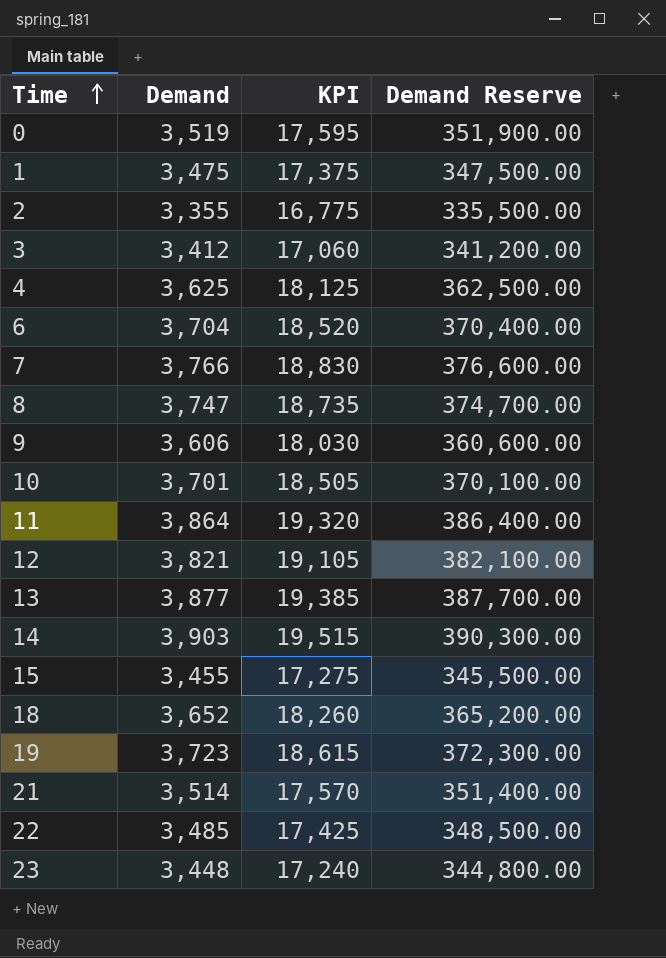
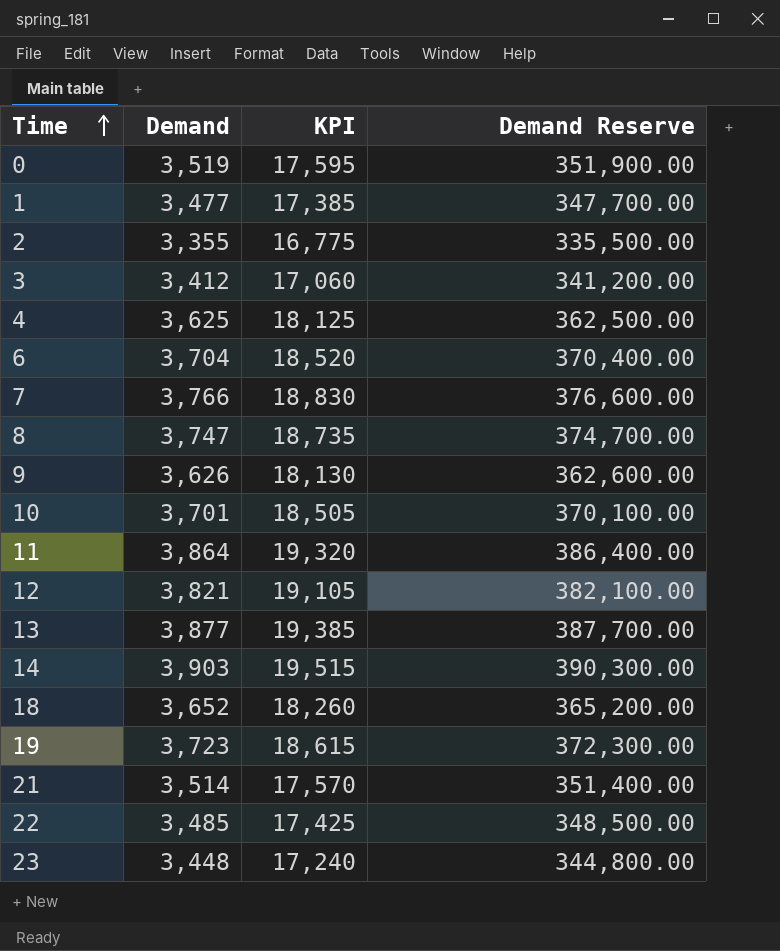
row 15: 3,455 | 17,275 | 345,500.00 -> none
1 | Demand: 3,475 -> 3,477
1 | KPI: 17,375 -> 17,385
1 | Demand Reserve: 347,500.00 -> 347,700.00
9 | Demand: 3,606 -> 3,626
9 | KPI: 18,030 -> 18,130
9 | Demand Reserve: 360,600.00 -> 362,600.00

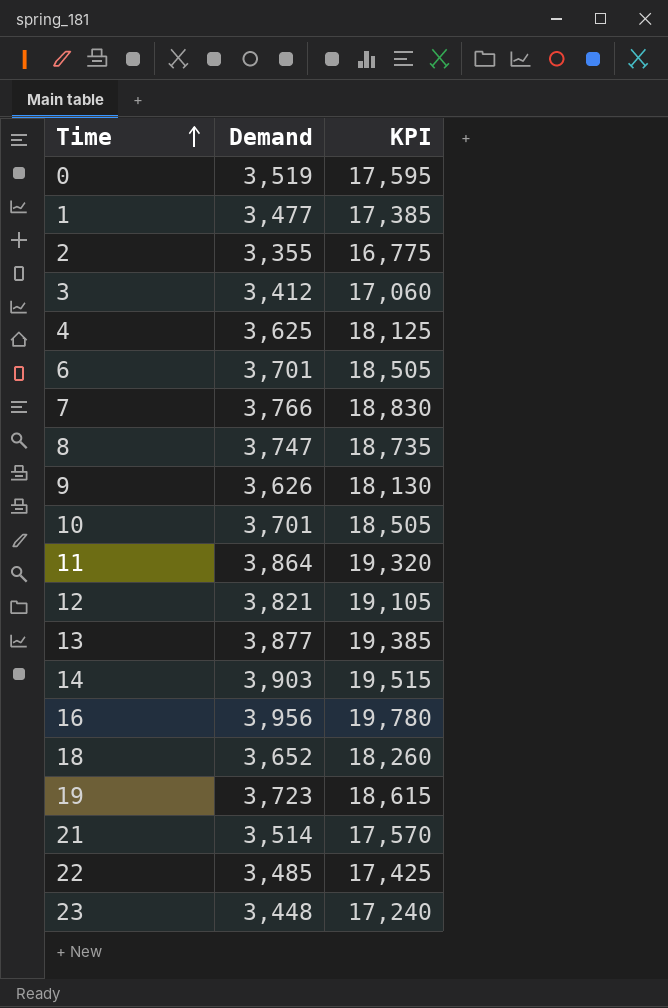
column Demand Reserve | formula: [Demand] * 100 -> none
6 | Demand: 3,704 -> 3,701
6 | KPI: 18,520 -> 18,505
row 16: none -> 3,956 | 19,780

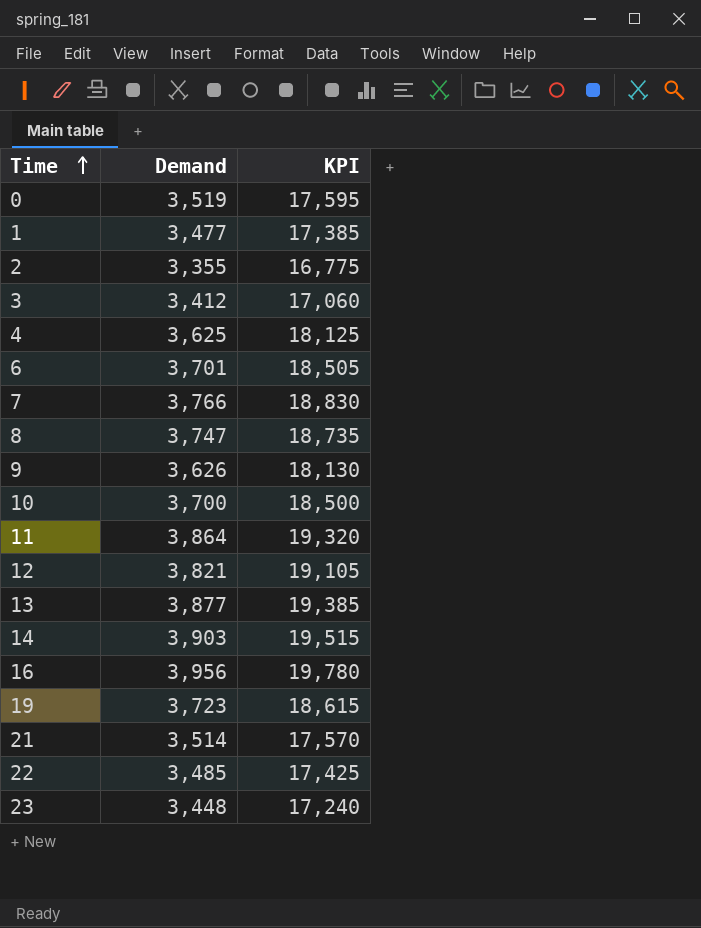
row 18: 3,652 | 18,260 -> none
10 | Demand: 3,701 -> 3,700
10 | KPI: 18,505 -> 18,500

